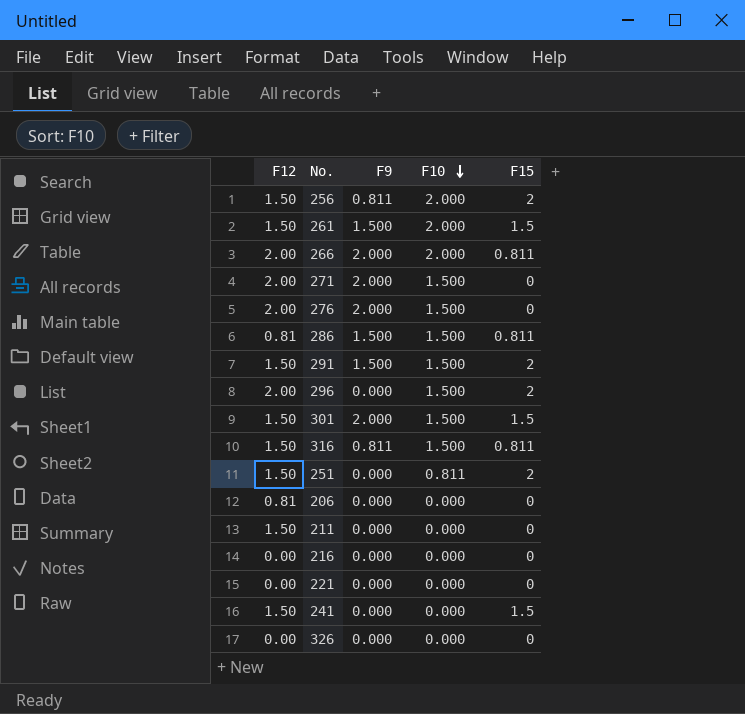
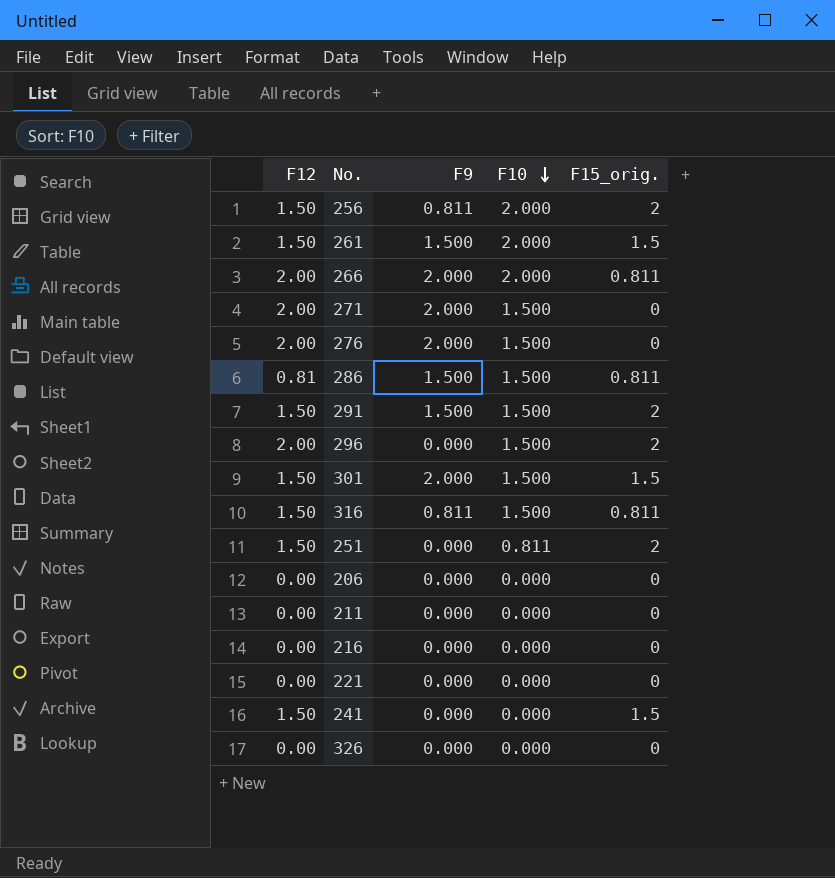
column name: F15 -> F15_orig.
206 | F12: 0.81 -> 0.00
211 | F12: 1.50 -> 0.00

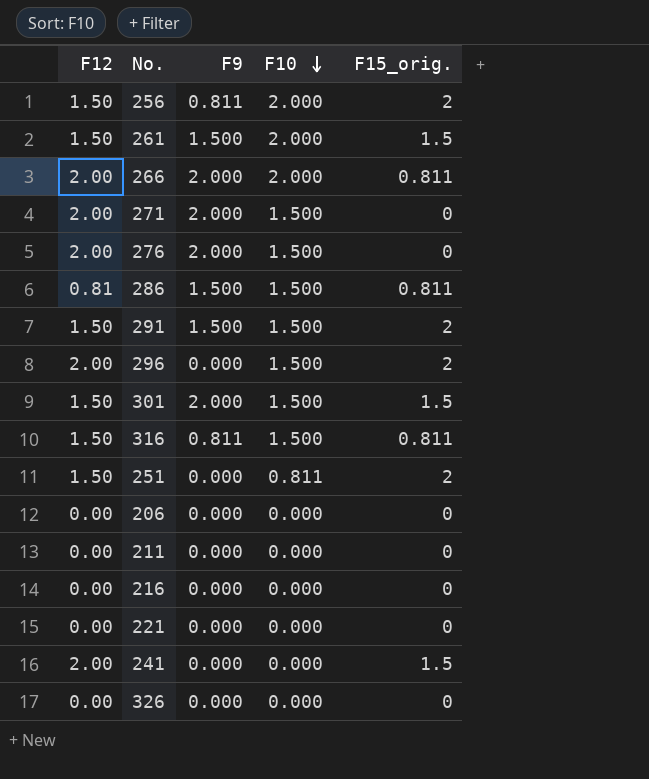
241 | F12: 1.50 -> 2.00

